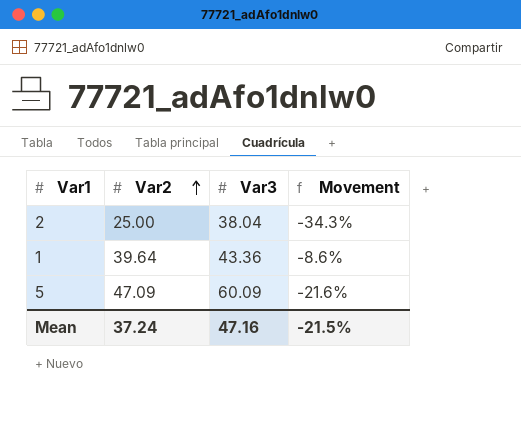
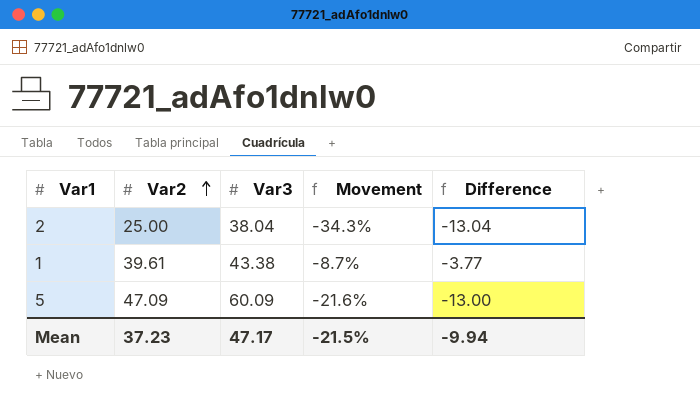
column Difference | formula: none -> [Var2] - [Var3]
1 | Var2: 39.64 -> 39.61
1 | Var3: 43.36 -> 43.38
1 | Movement: -8.6% -> -8.7%
Mean | Var2: 37.24 -> 37.23
Mean | Var3: 47.16 -> 47.17

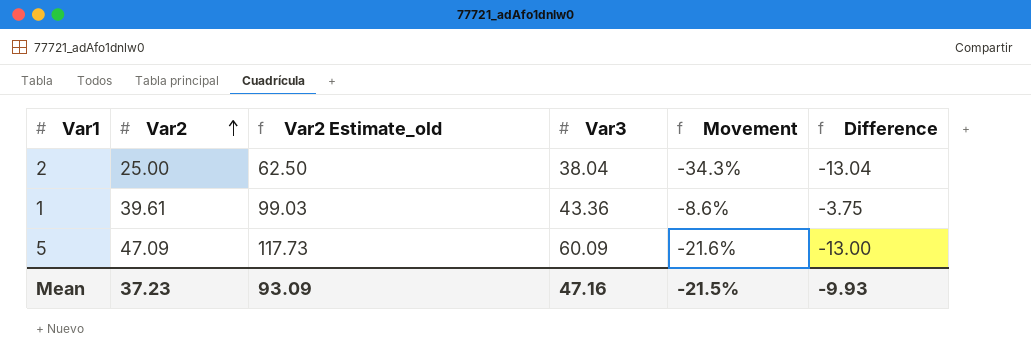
column Var2 Estimate_old | formula: none -> [Var2] * 2.5
1 | Var3: 43.38 -> 43.36
1 | Movement: -8.7% -> -8.6%
1 | Difference: -3.77 -> -3.75
Mean | Var3: 47.17 -> 47.16
Mean | Difference: -9.94 -> -9.93

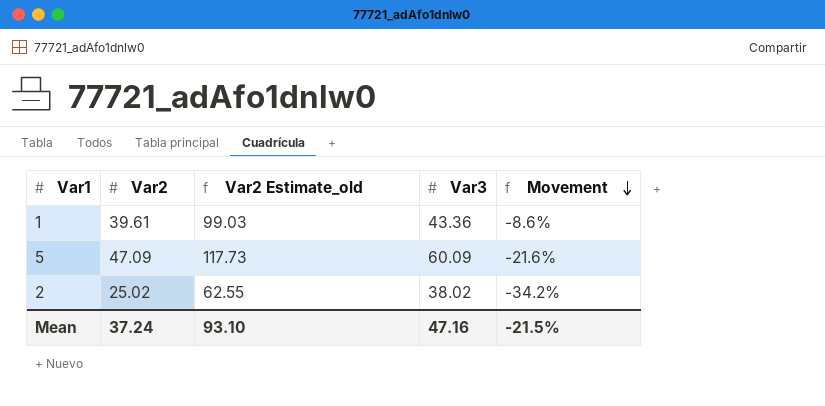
row order: Var2 ascending -> Movement descending
column Difference | formula: [Var2] - [Var3] -> none
2 | Var2: 25.00 -> 25.02
2 | Var2 Estimate_old: 62.50 -> 62.55
2 | Var3: 38.04 -> 38.02
2 | Movement: -34.3% -> -34.2%
Mean | Var2: 37.23 -> 37.24
Mean | Var2 Estimate_old: 93.09 -> 93.10

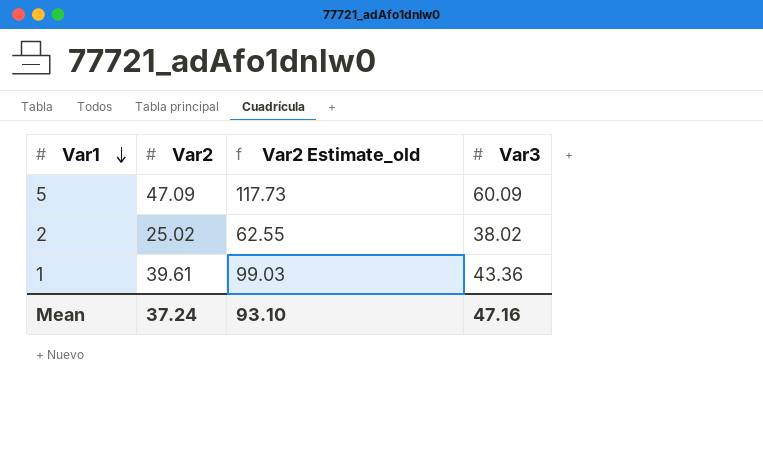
row order: Movement descending -> Var1 descending
column Movement | formula: ([Var2] - [Var3]) / [Var3] -> none

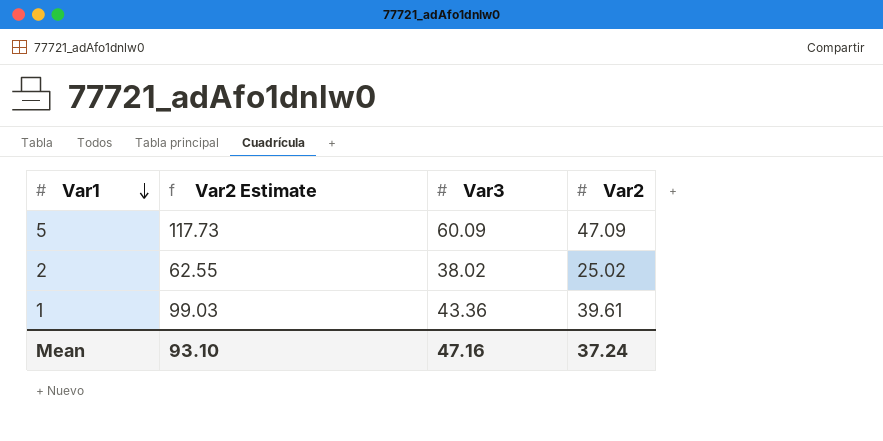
column name: Var2 Estimate_old -> Var2 Estimate
column Var2 | position: 2 -> 4

